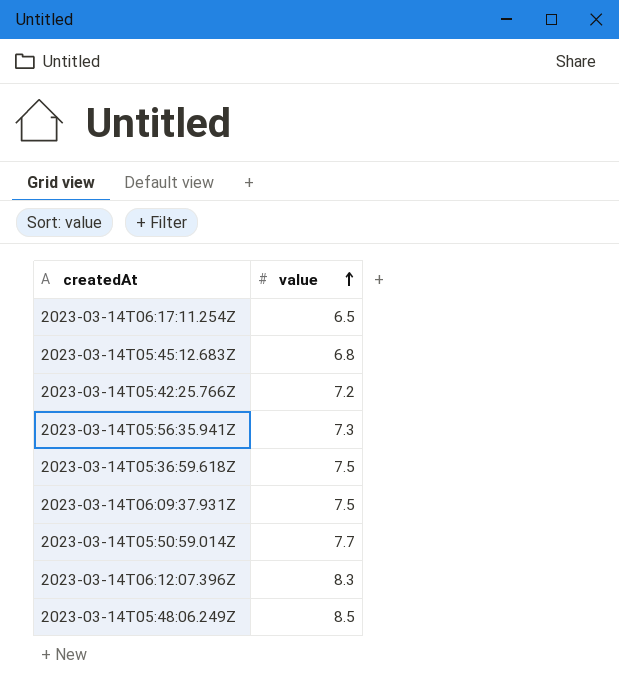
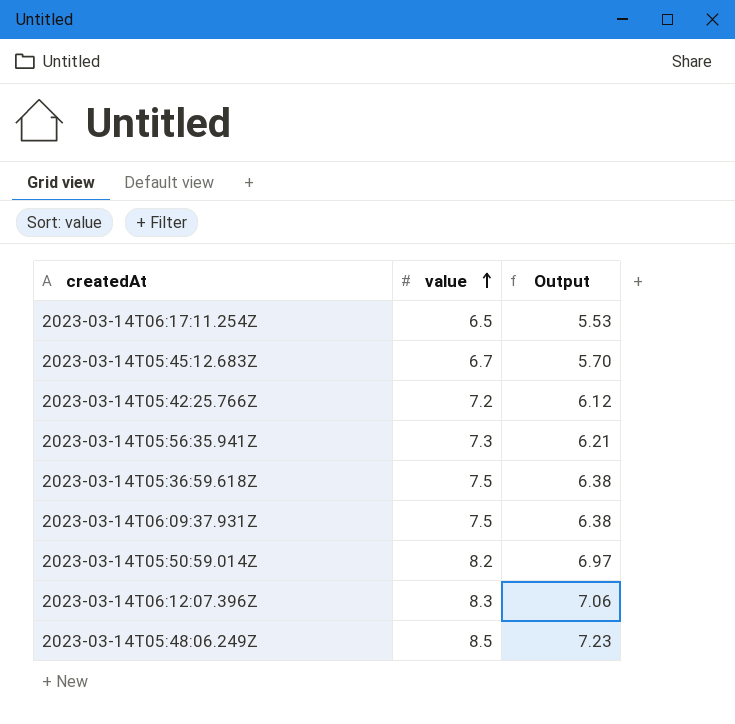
column Output | formula: none -> [value] * 0.85
2023-03-14T05:45:12.683Z | value: 6.8 -> 6.7
2023-03-14T05:50:59.014Z | value: 7.7 -> 8.2

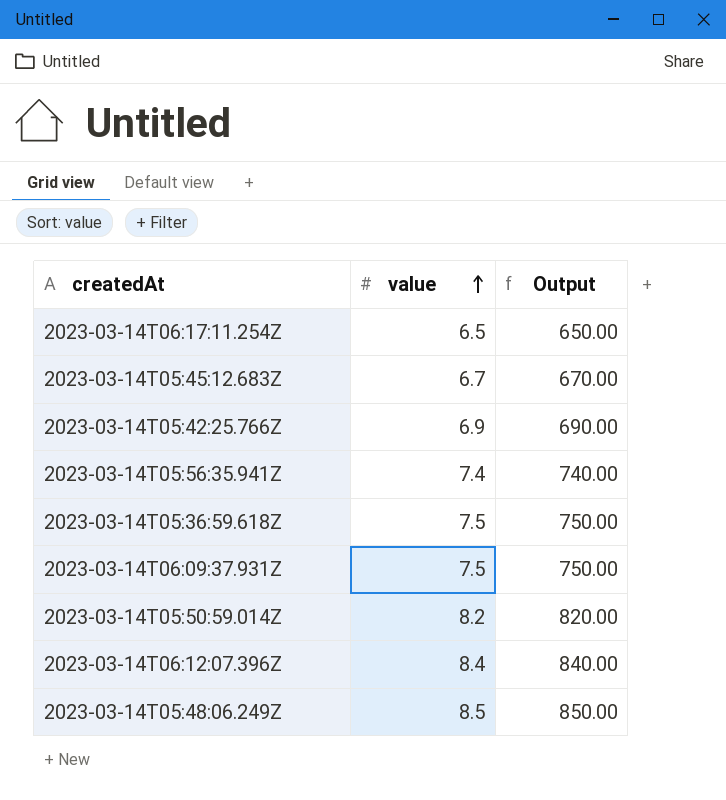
column Output | formula: [value] * 0.85 -> [value] * 100
2023-03-14T05:42:25.766Z | value: 7.2 -> 6.9
2023-03-14T05:56:35.941Z | value: 7.3 -> 7.4
2023-03-14T06:12:07.396Z | value: 8.3 -> 8.4

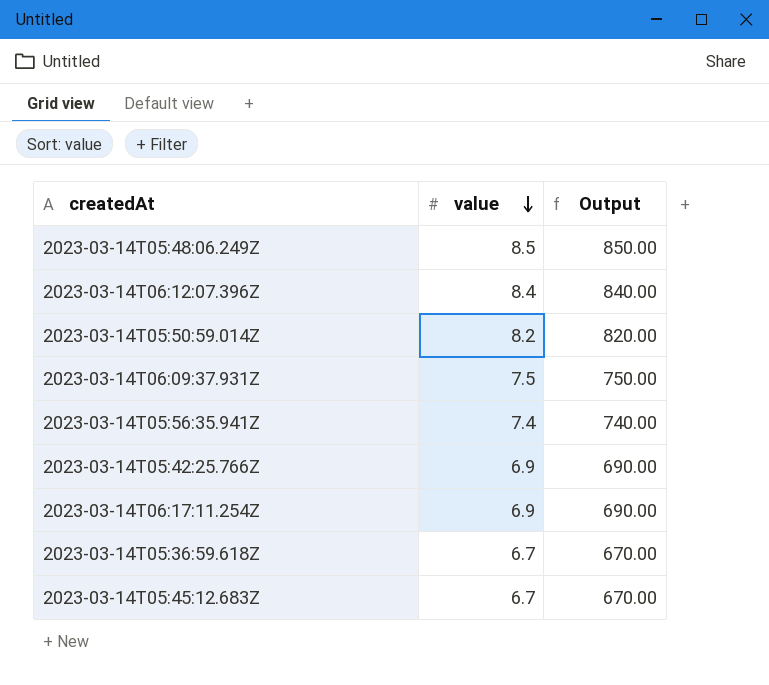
row order: value ascending -> value descending
2023-03-14T06:17:11.254Z | value: 6.5 -> 6.9
2023-03-14T06:17:11.254Z | Output: 650.00 -> 690.00
2023-03-14T05:36:59.618Z | value: 7.5 -> 6.7
2023-03-14T05:36:59.618Z | Output: 750.00 -> 670.00

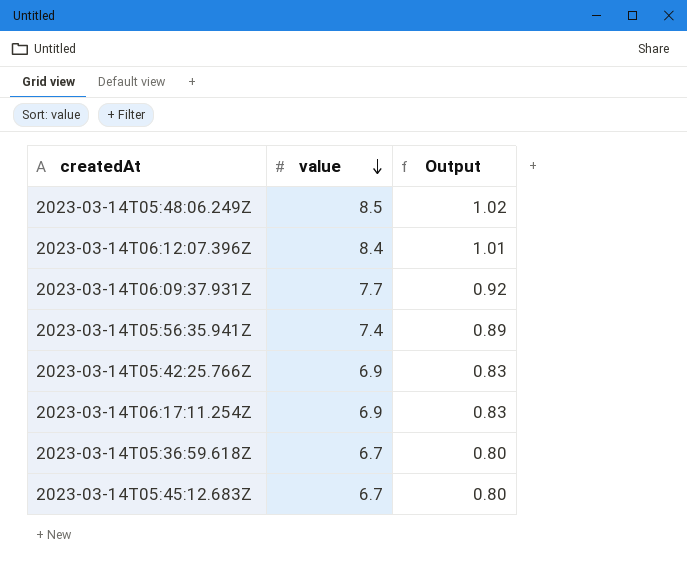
column Output | formula: [value] * 100 -> [value] * 0.12
row 2023-03-14T05:50:59.014Z: 8.2 | 820.00 -> none
2023-03-14T06:09:37.931Z | value: 7.5 -> 7.7

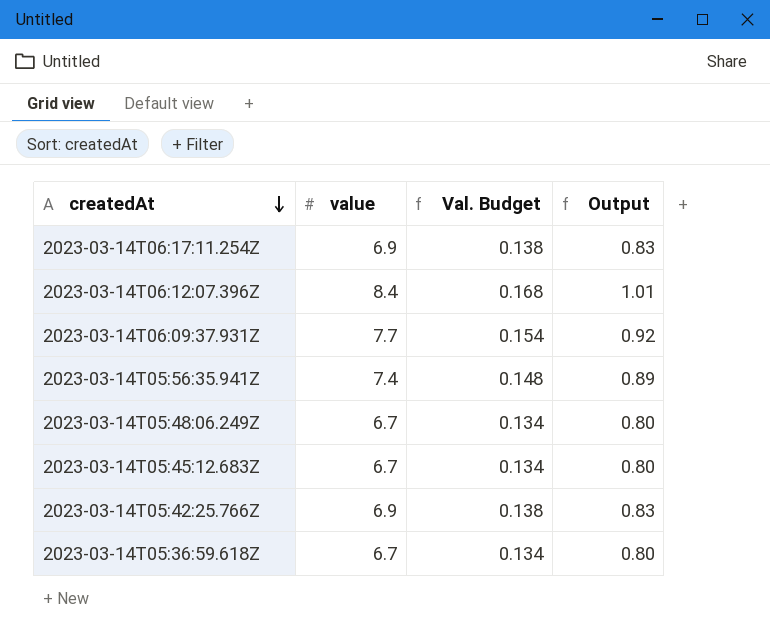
row order: value descending -> createdAt descending
column Val. Budget | formula: none -> [value] * 0.02
2023-03-14T05:48:06.249Z | value: 8.5 -> 6.7
2023-03-14T05:48:06.249Z | Output: 1.02 -> 0.80

